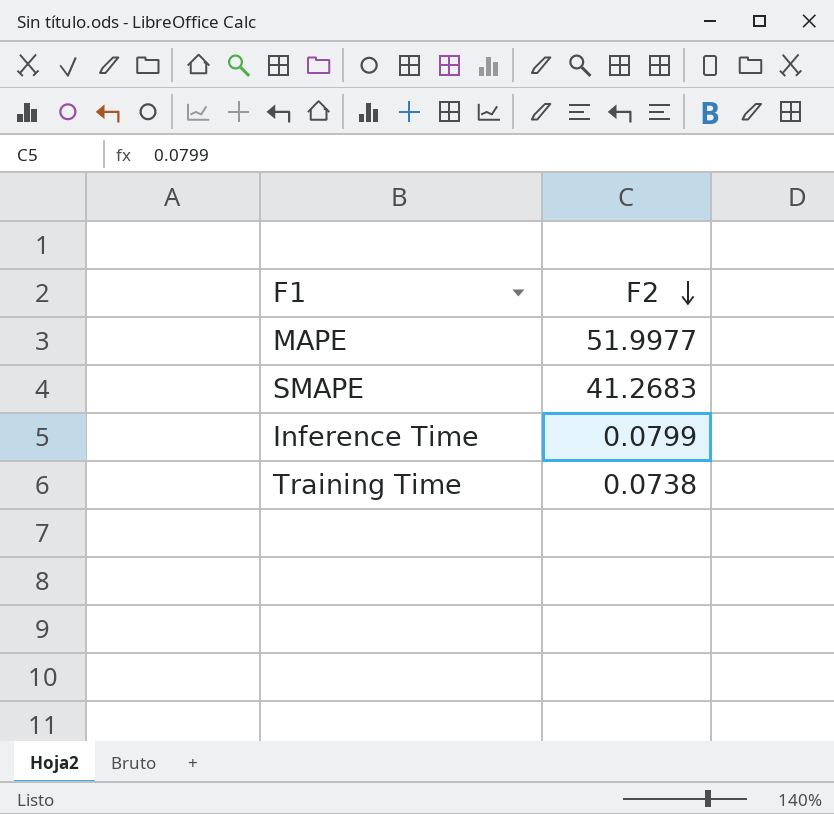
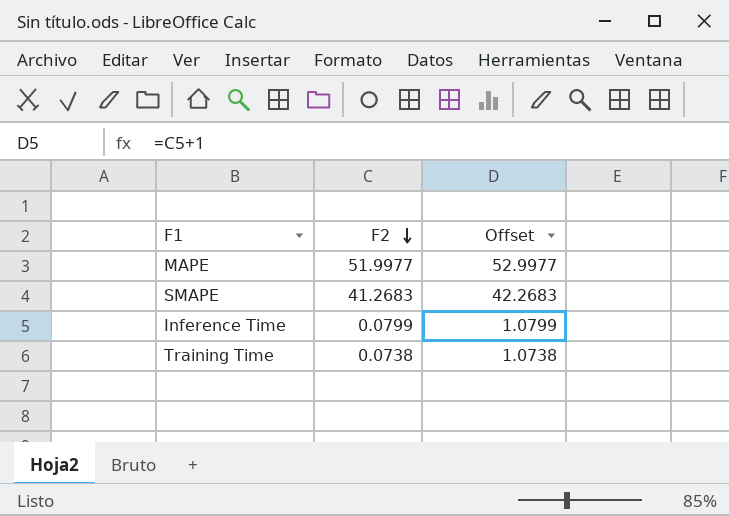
column Offset | formula: none -> [F2] + 1

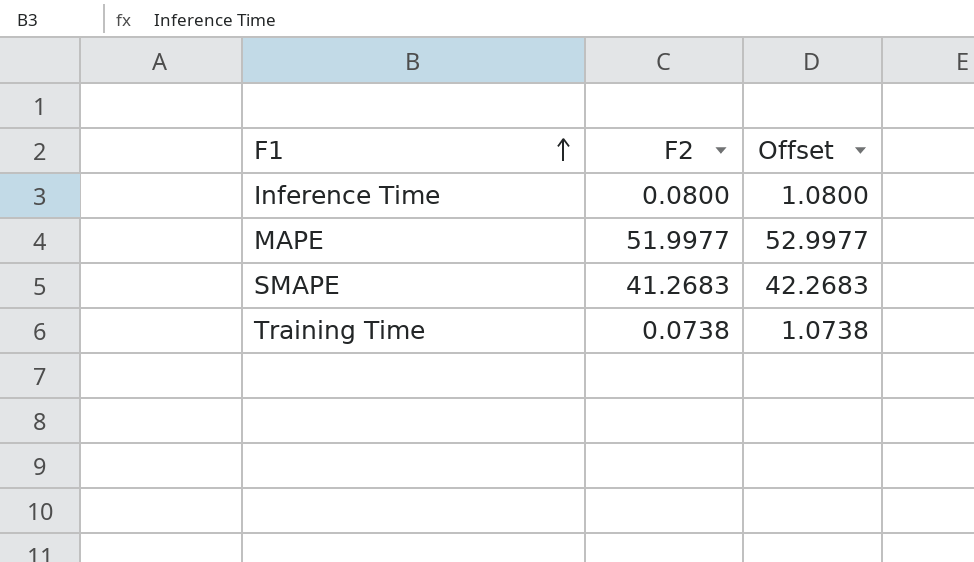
row order: F2 descending -> F1 ascending
Inference Time | F2: 0.0799 -> 0.0800
Inference Time | Offset: 1.0799 -> 1.0800

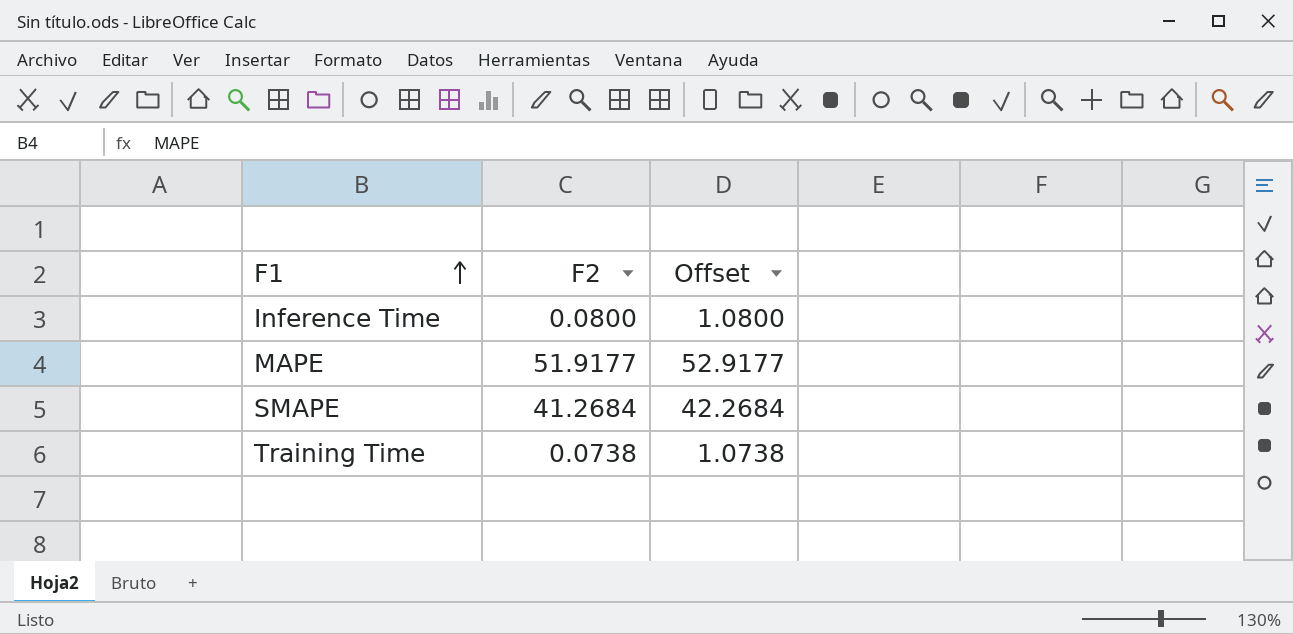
MAPE | F2: 51.9977 -> 51.9177
MAPE | Offset: 52.9977 -> 52.9177
SMAPE | F2: 41.2683 -> 41.2684
SMAPE | Offset: 42.2683 -> 42.2684

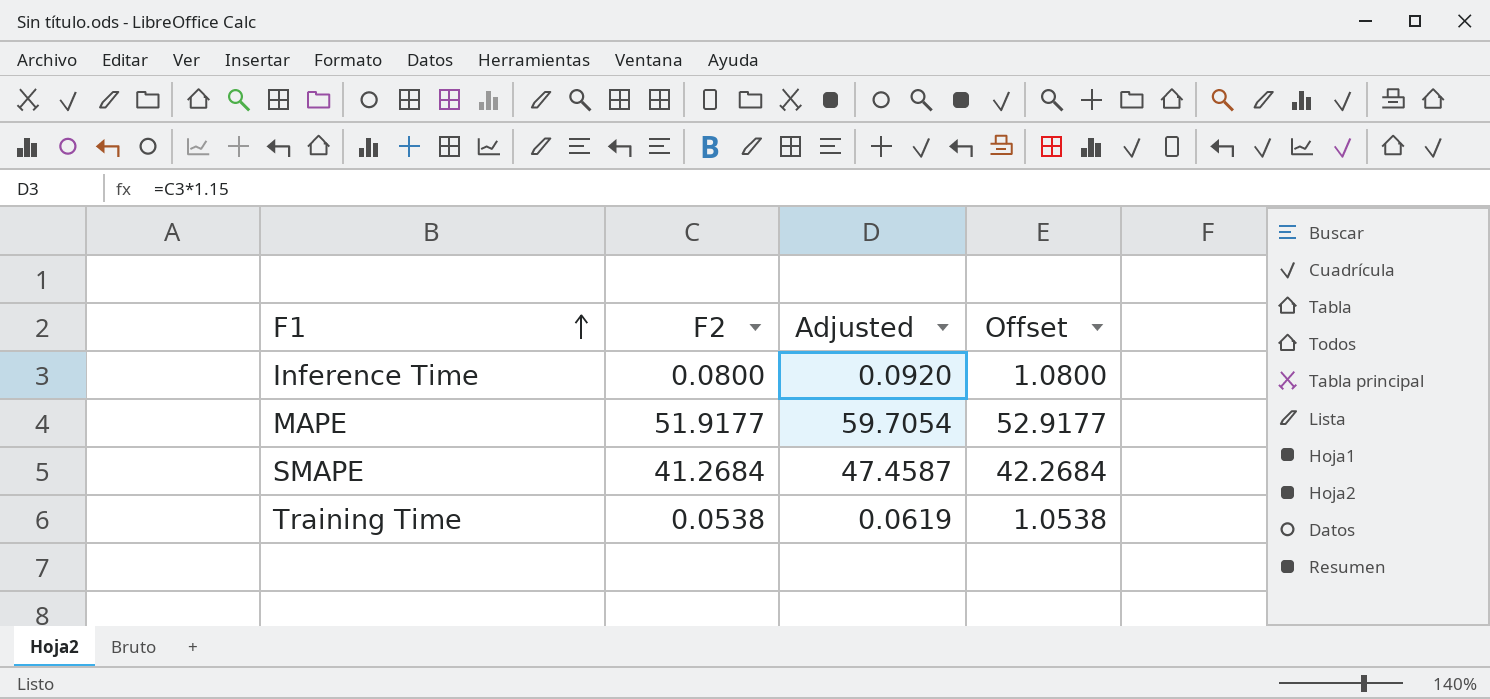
column Adjusted | formula: none -> [F2] * 1.15
Training Time | F2: 0.0738 -> 0.0538
Training Time | Offset: 1.0738 -> 1.0538

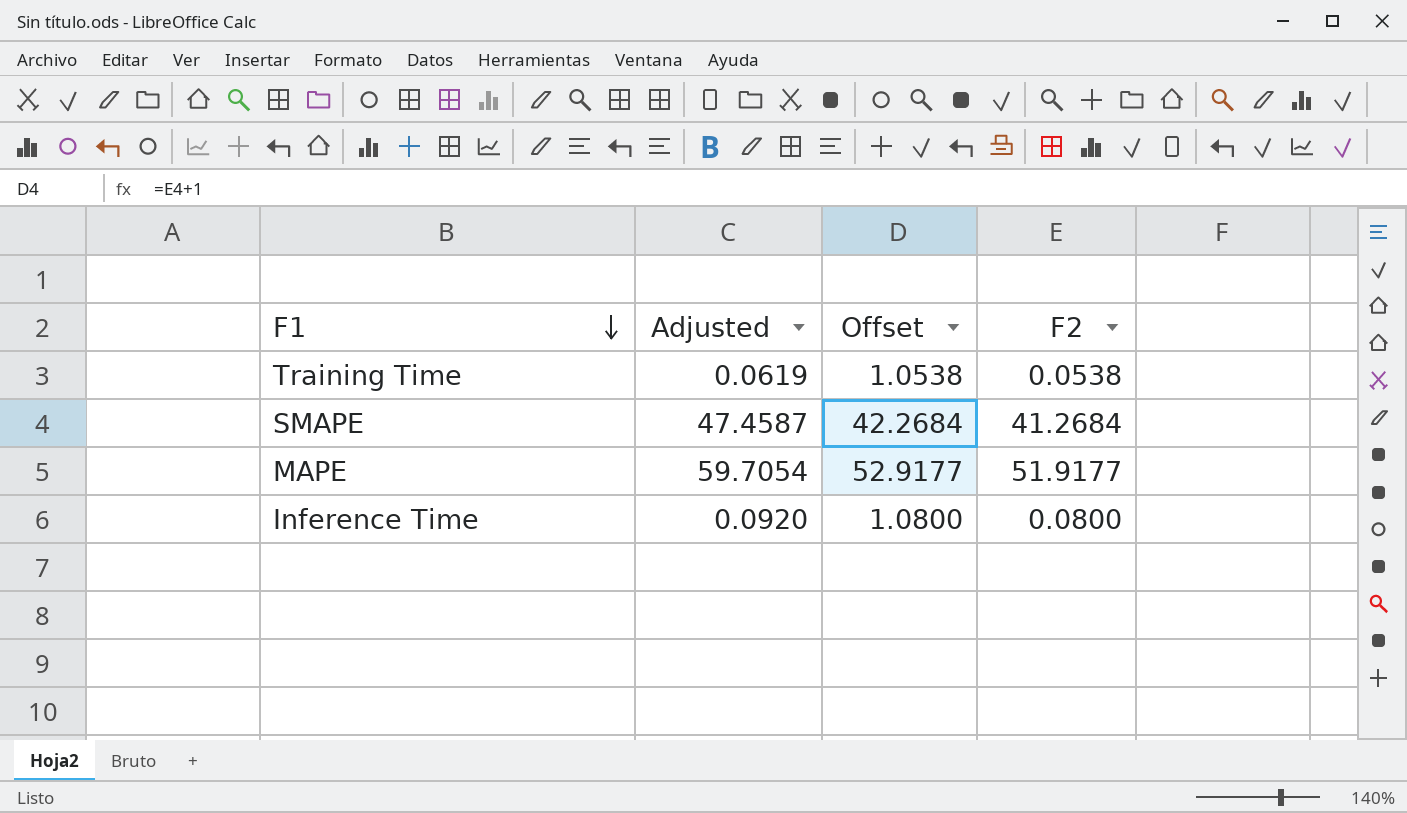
row order: F1 ascending -> F1 descending
column F2 | position: 2 -> 4

